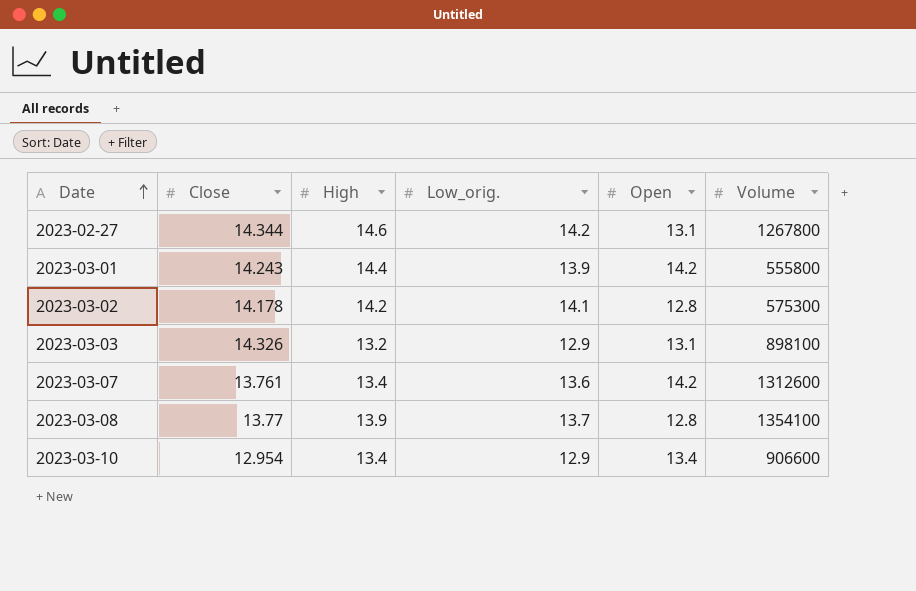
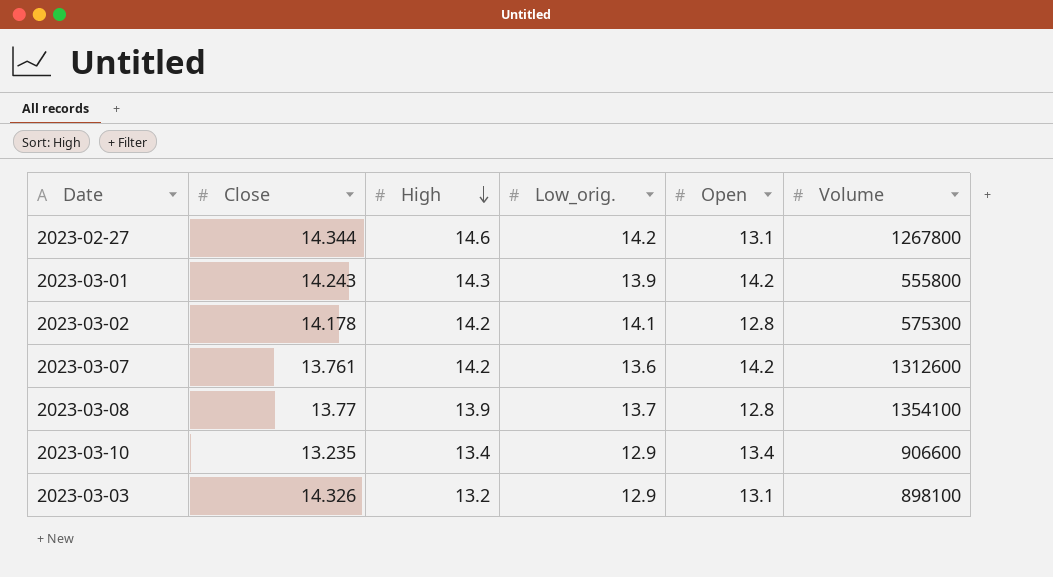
row order: Date ascending -> High descending
2023-03-01 | High: 14.4 -> 14.3
2023-03-07 | High: 13.4 -> 14.2
2023-03-10 | Close: 12.954 -> 13.235

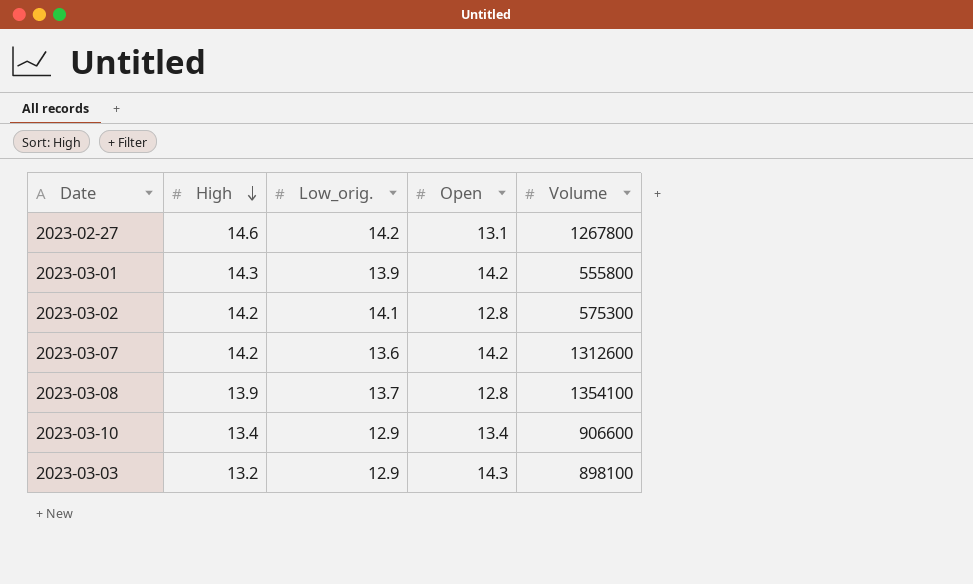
column Close | position: 2 -> none
2023-03-03 | Open: 13.1 -> 14.3

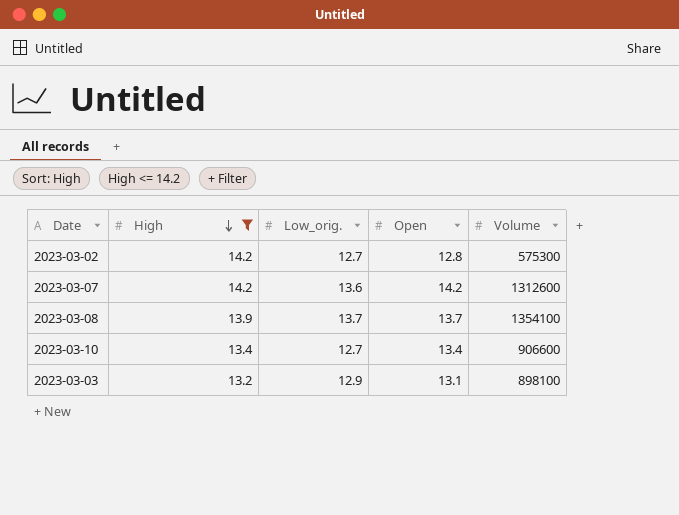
filter: none -> High <= 14.2
2023-03-02 | Low_orig.: 14.1 -> 12.7
2023-03-08 | Open: 12.8 -> 13.7
2023-03-10 | Low_orig.: 12.9 -> 12.7
2023-03-03 | Open: 14.3 -> 13.1

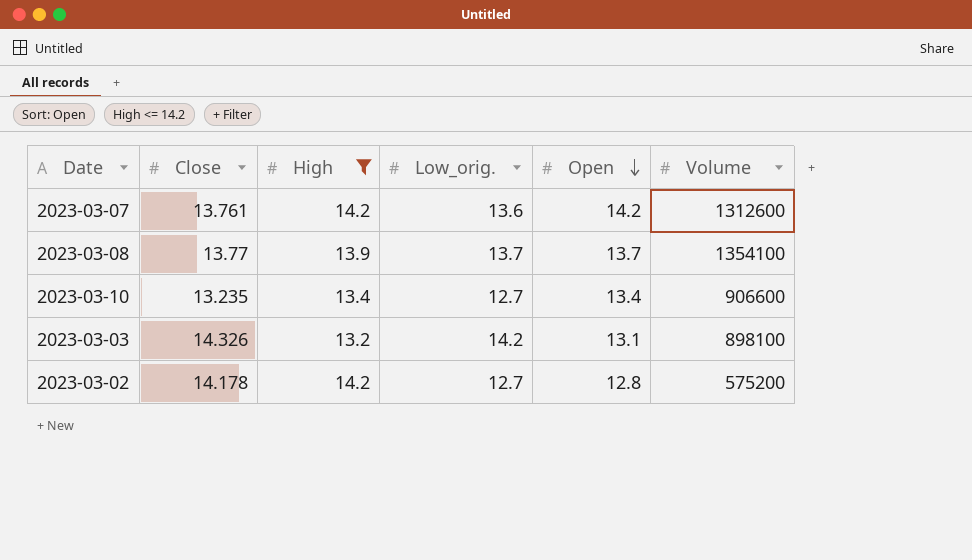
row order: High descending -> Open descending
column Close | position: none -> 2
2023-03-03 | Low_orig.: 12.9 -> 14.2
2023-03-02 | Volume: 575300 -> 575200

